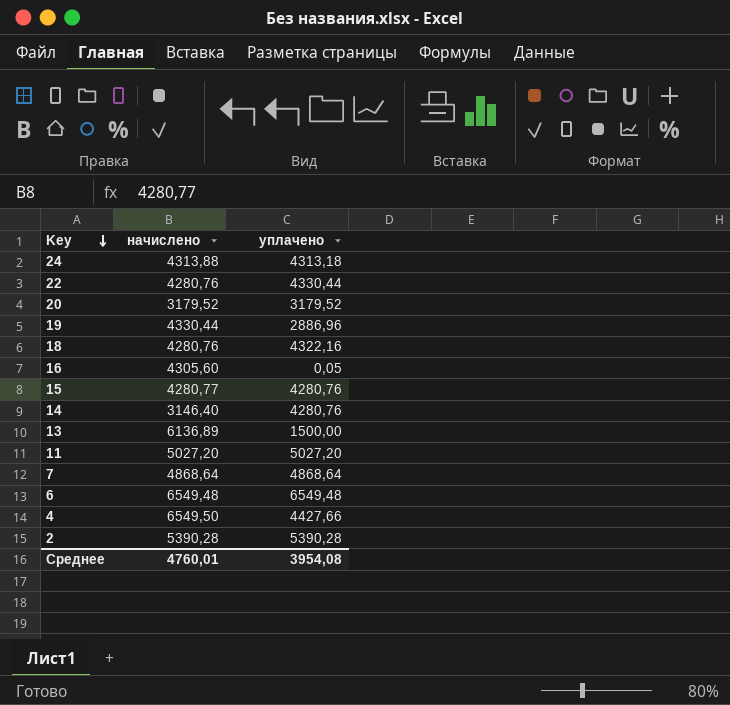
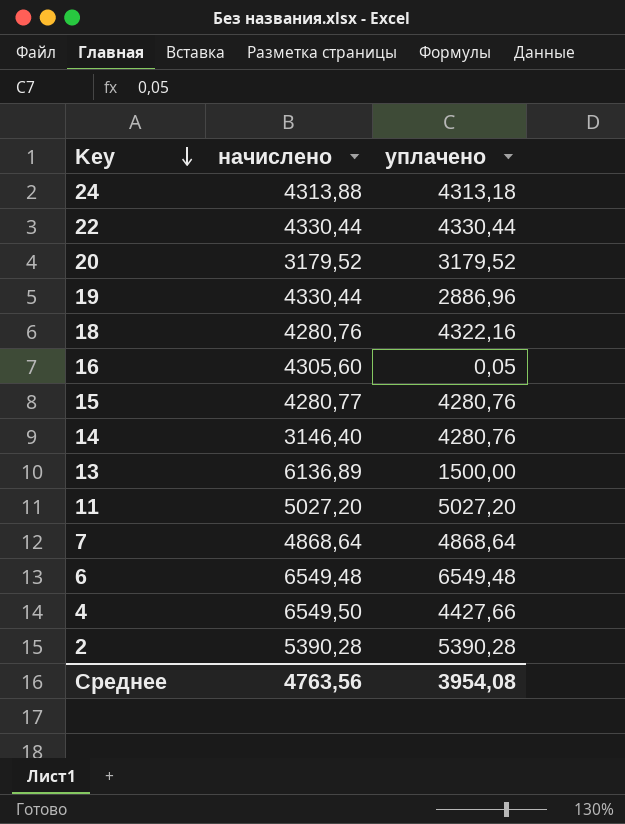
22 | начислено: 4280,76 -> 4330,44
Среднее | начислено: 4760,01 -> 4763,56

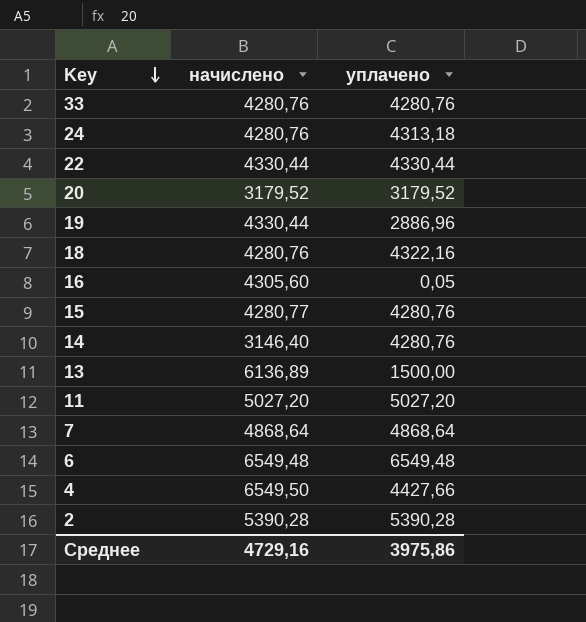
row 33: none -> 4280,76 | 4280,76
24 | начислено: 4313,88 -> 4280,76
Среднее | начислено: 4763,56 -> 4729,16
Среднее | уплачено: 3954,08 -> 3975,86

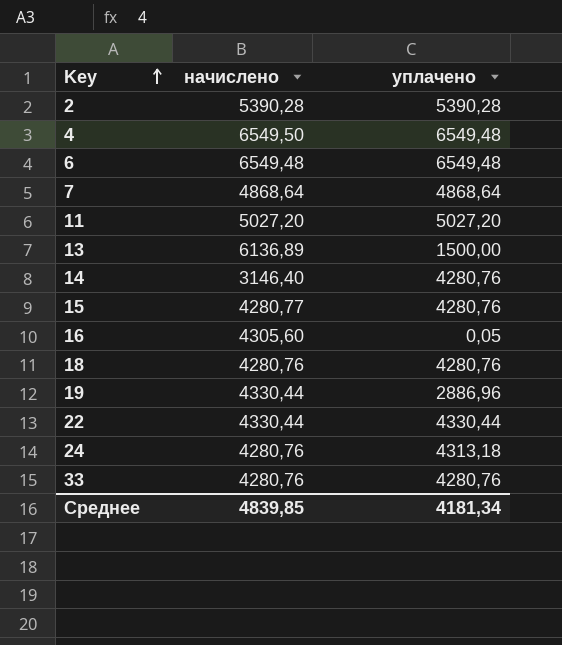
row order: Key descending -> Key ascending
row 20: 3179,52 | 3179,52 -> none
4 | уплачено: 4427,66 -> 6549,48
18 | уплачено: 4322,16 -> 4280,76
Среднее | начислено: 4729,16 -> 4839,85
Среднее | уплачено: 3975,86 -> 4181,34

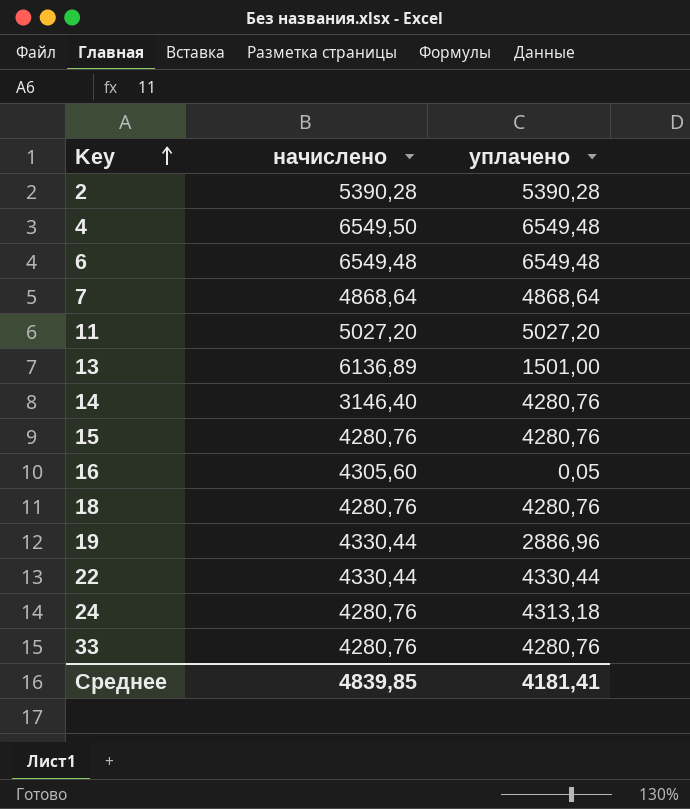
13 | уплачено: 1500,00 -> 1501,00
15 | начислено: 4280,77 -> 4280,76
Среднее | уплачено: 4181,34 -> 4181,41

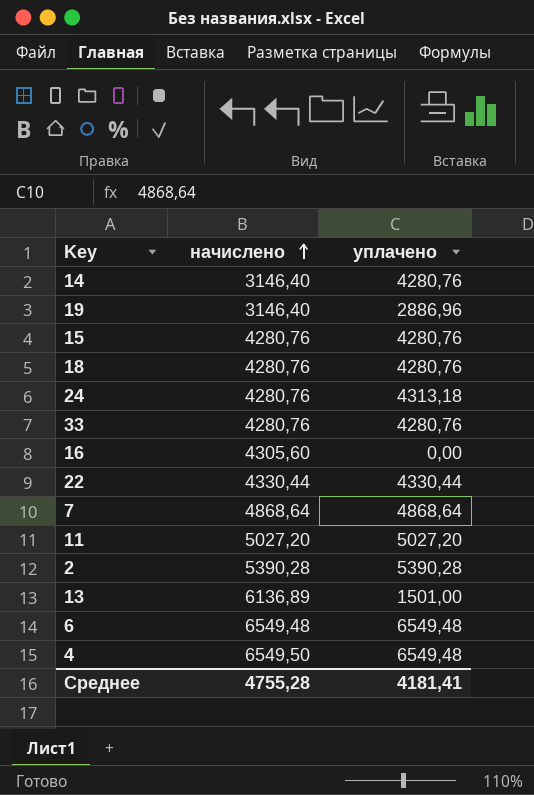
row order: Key ascending -> начислено ascending
19 | начислено: 4330,44 -> 3146,40
16 | уплачено: 0,05 -> 0,00
Среднее | начислено: 4839,85 -> 4755,28

